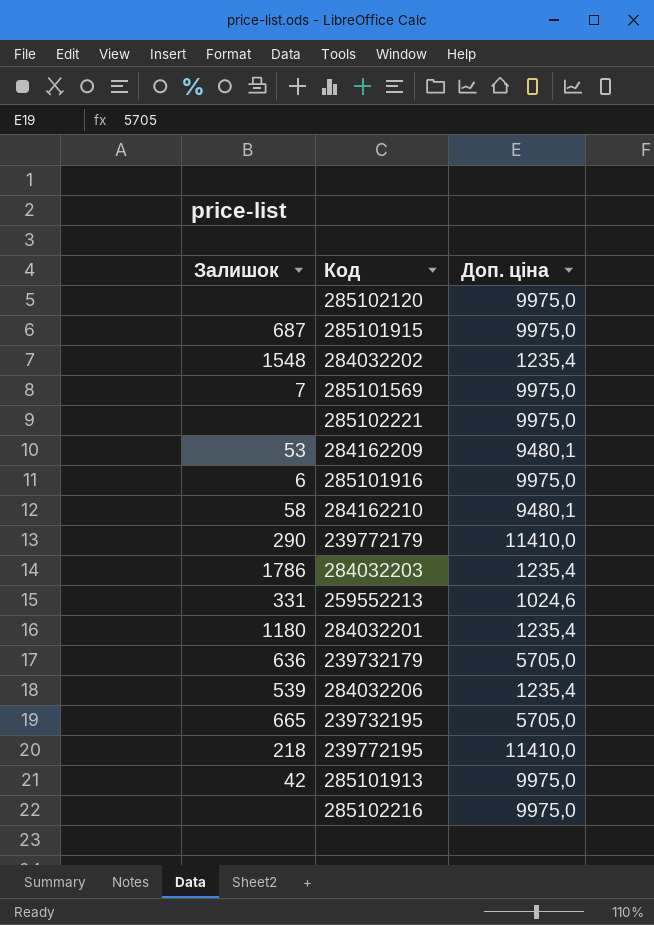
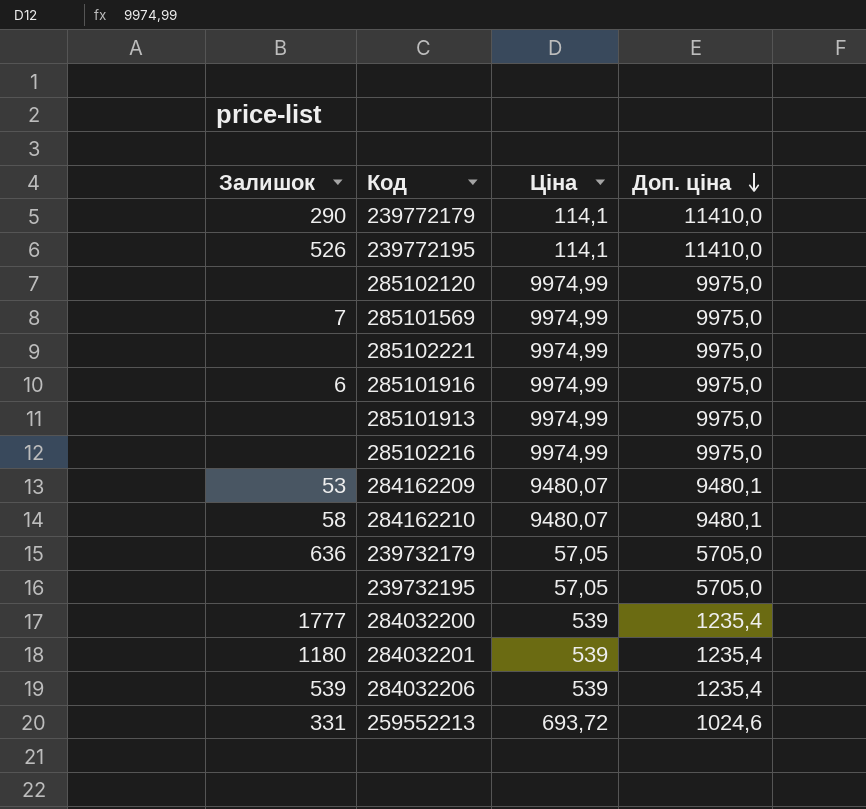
row order: none -> Доп. ціна descending
column Ціна | position: none -> 3
row 285101915: 687 | 9975,0 -> none
row 284032202: 1548 | 1235,4 -> none
row 284032203: 1786 | 1235,4 -> none
239772195 | Залишок: 218 -> 526
285101913 | Залишок: 42 -> none
239732195 | Залишок: 665 -> none
row 284032200: none -> 1777 | 539 | 1235,4

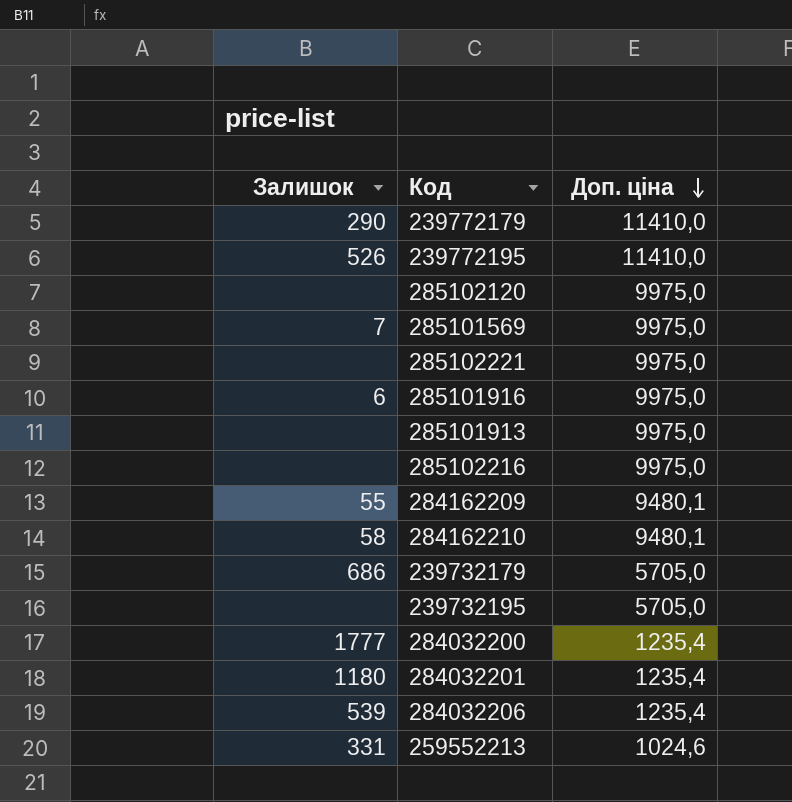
column Ціна | position: 3 -> none
284162209 | Залишок: 53 -> 55
239732179 | Залишок: 636 -> 686

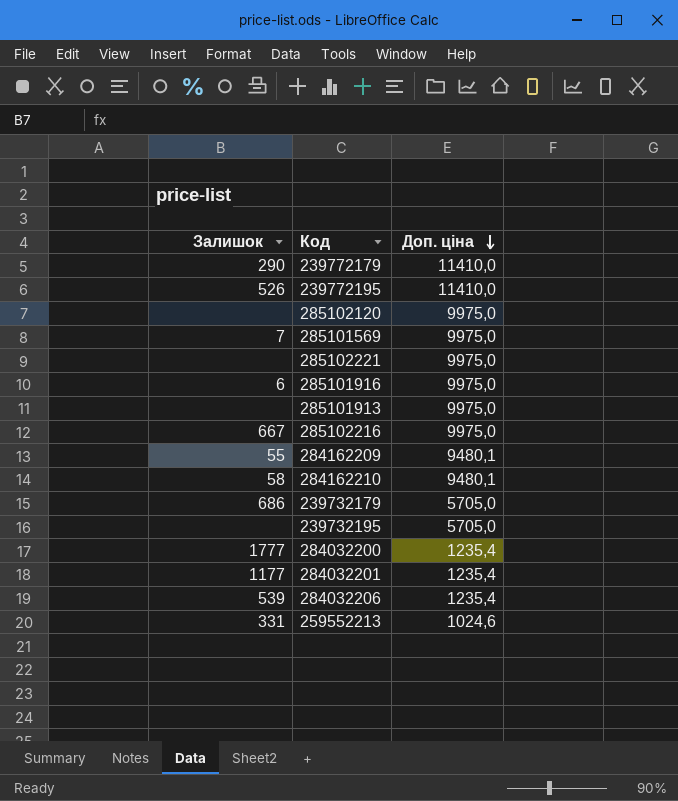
285102216 | Залишок: none -> 667
284032201 | Залишок: 1180 -> 1177

